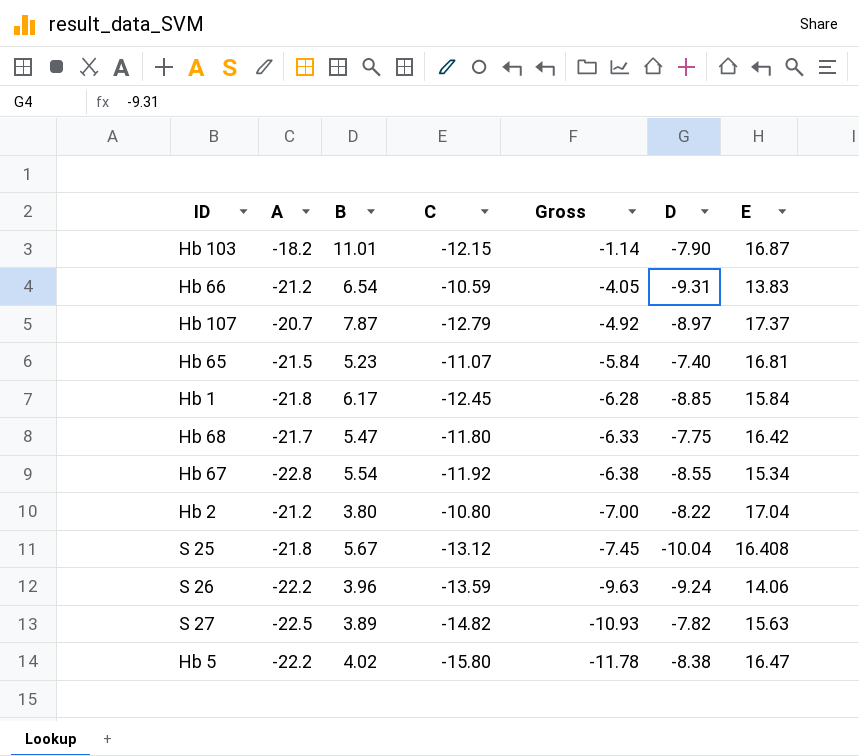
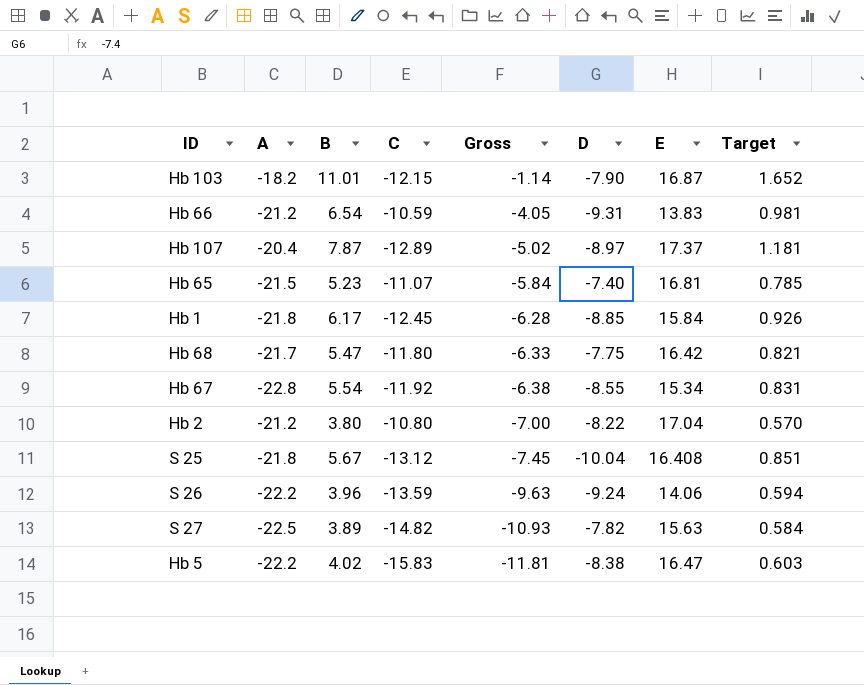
column Target | formula: none -> [B] * 0.15
Hb 107 | A: -20.7 -> -20.4
Hb 107 | C: -12.79 -> -12.89
Hb 107 | Gross: -4.92 -> -5.02
Hb 5 | C: -15.80 -> -15.83
Hb 5 | Gross: -11.78 -> -11.81

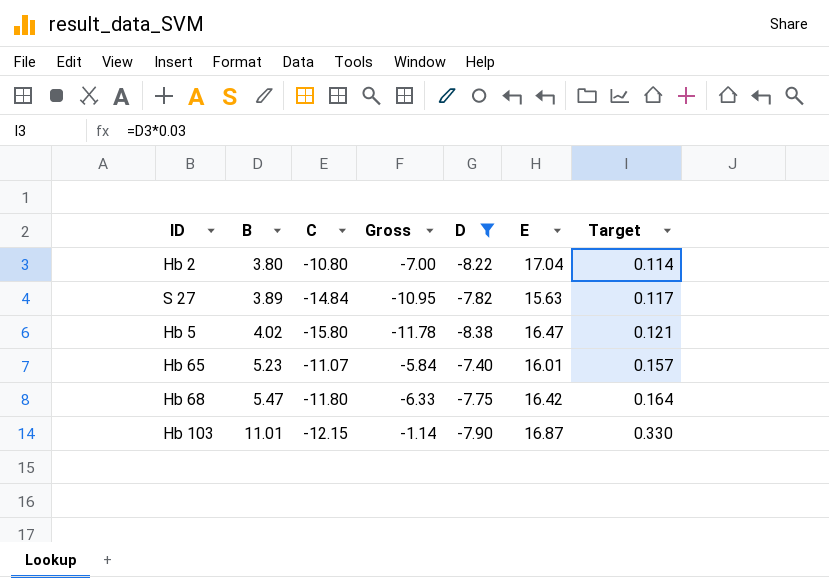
filter: none -> D >= -8.38
row order: Gross descending -> B ascending
column A | position: 2 -> none
column Target | formula: [B] * 0.15 -> [B] * 0.03
S 27 | C: -14.82 -> -14.84
S 27 | Gross: -10.93 -> -10.95
Hb 5 | C: -15.83 -> -15.80
Hb 5 | Gross: -11.81 -> -11.78
Hb 65 | E: 16.81 -> 16.01

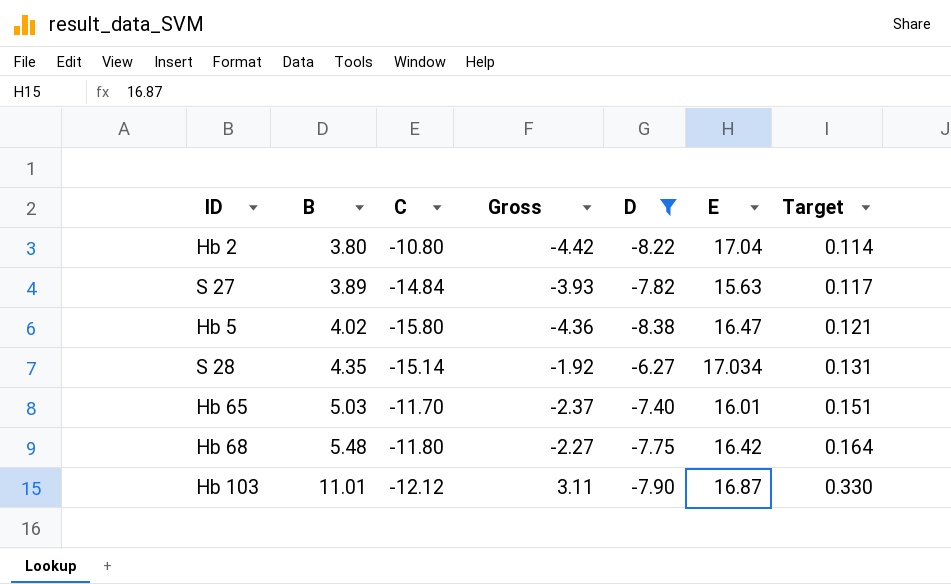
column Gross | formula: [B] + [C] -> [B] + [D]
row S 28: none -> 4.35 | -15.14 | -1.92 | -6.27 | 17.034 | 0.131
Hb 65 | B: 5.23 -> 5.03
Hb 65 | C: -11.07 -> -11.70
Hb 65 | Target: 0.157 -> 0.151
Hb 68 | B: 5.47 -> 5.48
Hb 103 | C: -12.15 -> -12.12

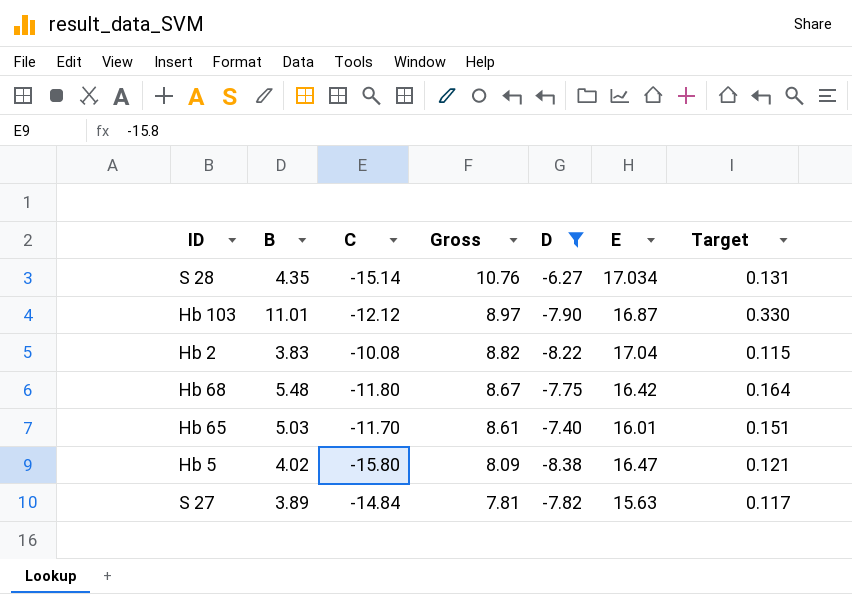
row order: B ascending -> Gross descending
column Gross | formula: [B] + [D] -> [D] + [E]
Hb 2 | B: 3.80 -> 3.83
Hb 2 | C: -10.80 -> -10.08
Hb 2 | Target: 0.114 -> 0.115

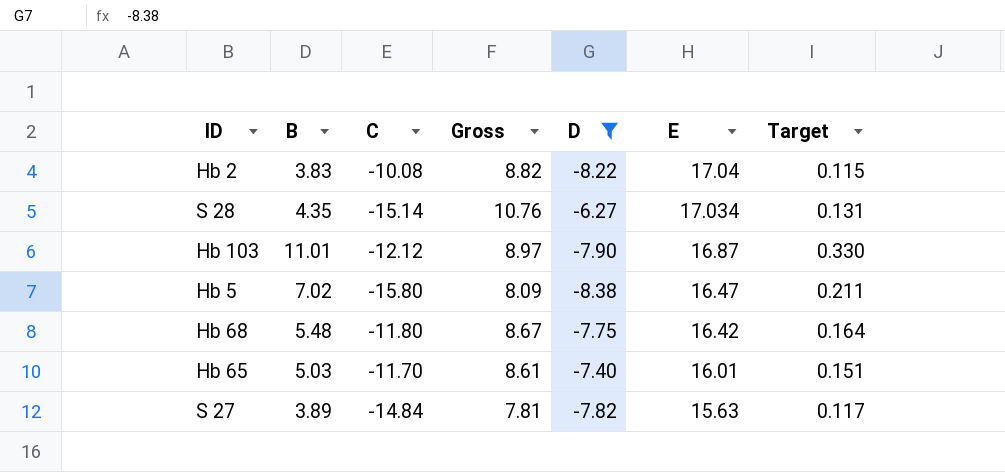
row order: Gross descending -> E descending
Hb 5 | B: 4.02 -> 7.02
Hb 5 | Target: 0.121 -> 0.211

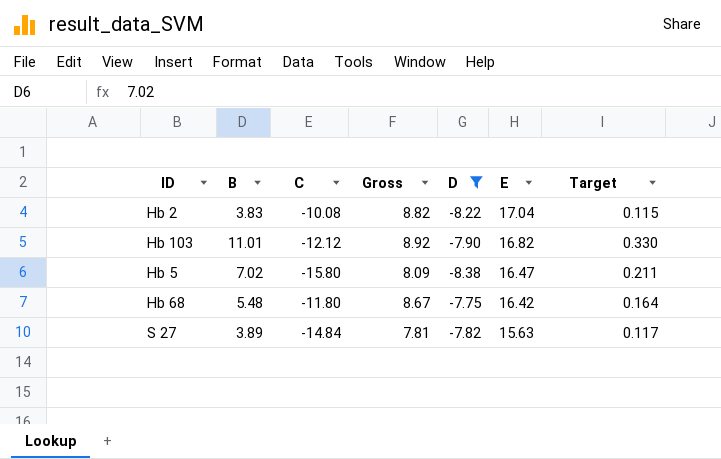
row S 28: 4.35 | -15.14 | 10.76 | -6.27 | 17.034 | 0.131 -> none
row Hb 65: 5.03 | -11.70 | 8.61 | -7.40 | 16.01 | 0.151 -> none
Hb 103 | Gross: 8.97 -> 8.92
Hb 103 | E: 16.87 -> 16.82

